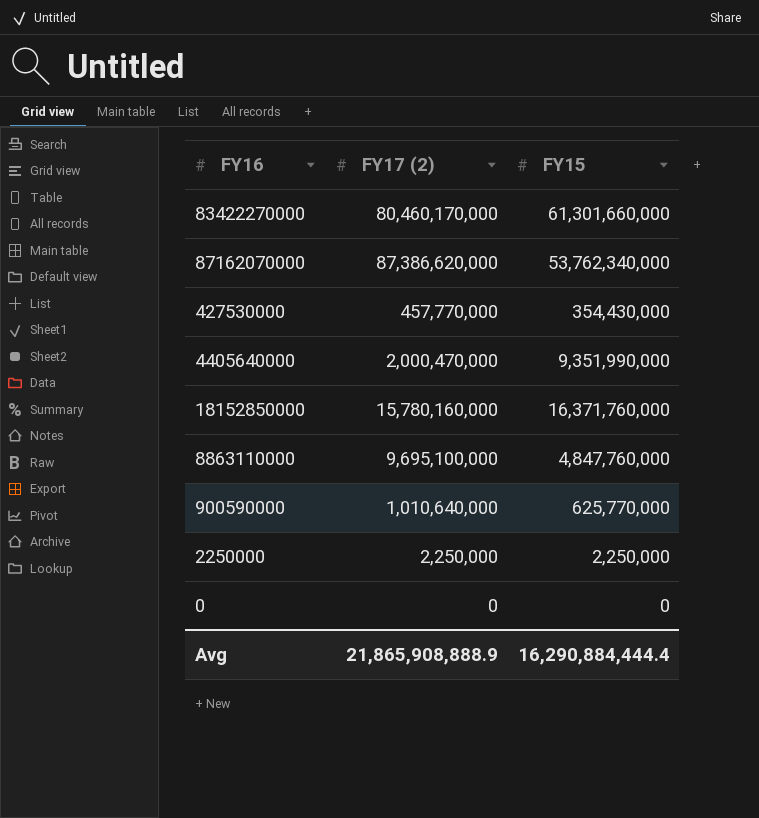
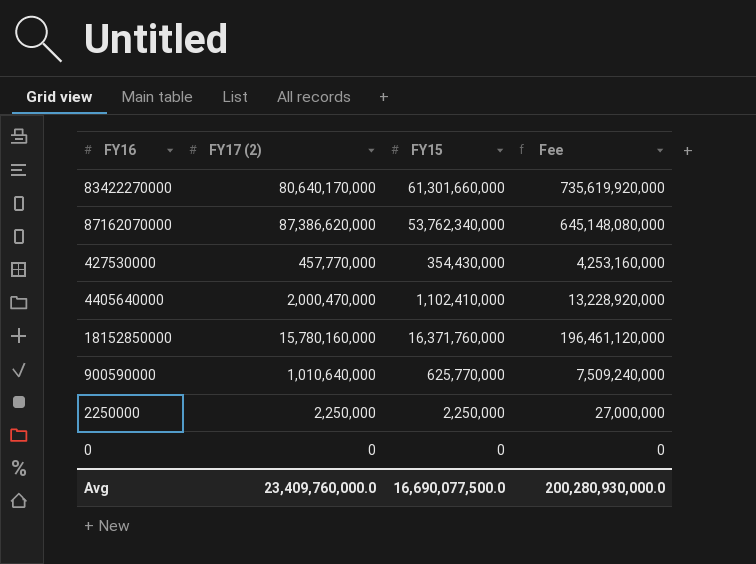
column Fee | formula: none -> [FY15] * 12
row 8863110000: 9,695,100,000 | 4,847,760,000 -> none
83422270000 | FY17 (2): 80,460,170,000 -> 80,640,170,000
4405640000 | FY15: 9,351,990,000 -> 1,102,410,000
Avg | FY17 (2): 21,865,908,888.9 -> 23,409,760,000.0
Avg | FY15: 16,290,884,444.4 -> 16,690,077,500.0

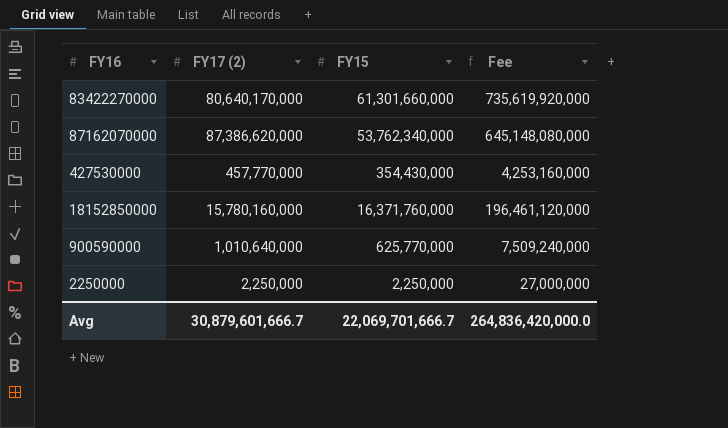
row 4405640000: 2,000,470,000 | 1,102,410,000 | 13,228,920,000 -> none
row 0: 0 | 0 | 0 -> none
Avg | FY17 (2): 23,409,760,000.0 -> 30,879,601,666.7
Avg | FY15: 16,690,077,500.0 -> 22,069,701,666.7
Avg | Fee: 200,280,930,000.0 -> 264,836,420,000.0

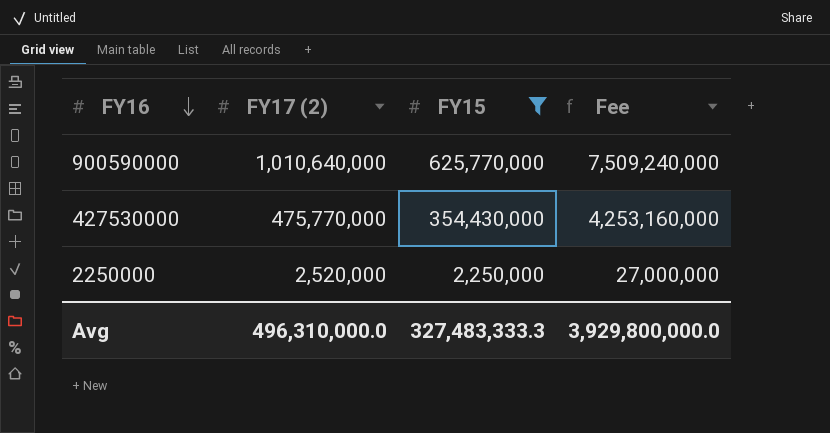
filter: none -> FY15 <= 625,770,000
row order: none -> FY16 descending
427530000 | FY17 (2): 457,770,000 -> 475,770,000
2250000 | FY17 (2): 2,250,000 -> 2,520,000
Avg | FY17 (2): 30,879,601,666.7 -> 496,310,000.0
Avg | FY15: 22,069,701,666.7 -> 327,483,333.3
Avg | Fee: 264,836,420,000.0 -> 3,929,800,000.0

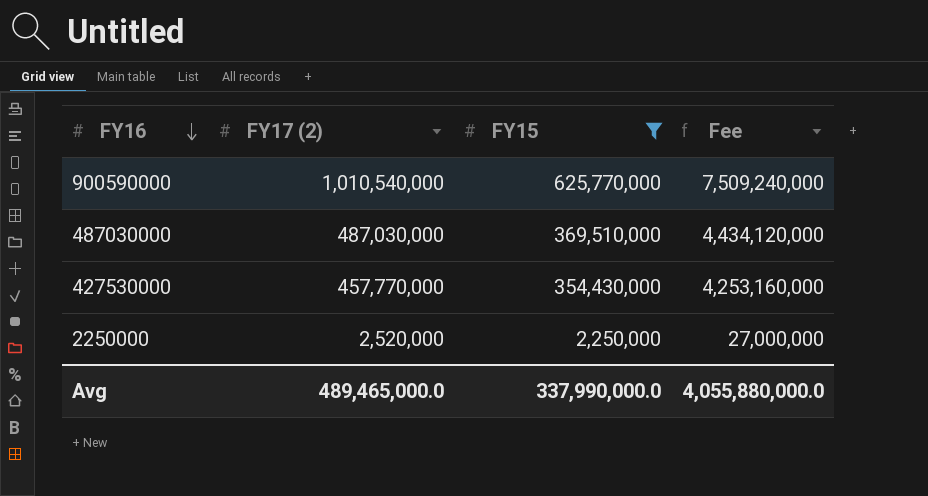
900590000 | FY17 (2): 1,010,640,000 -> 1,010,540,000
row 487030000: none -> 487,030,000 | 369,510,000 | 4,434,120,000
427530000 | FY17 (2): 475,770,000 -> 457,770,000
Avg | FY17 (2): 496,310,000.0 -> 489,465,000.0
Avg | FY15: 327,483,333.3 -> 337,990,000.0
Avg | Fee: 3,929,800,000.0 -> 4,055,880,000.0

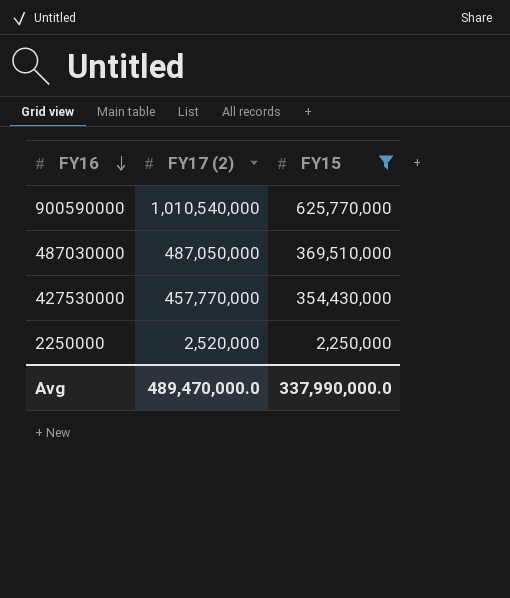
column Fee | formula: [FY15] * 12 -> none
487030000 | FY17 (2): 487,030,000 -> 487,050,000
Avg | FY17 (2): 489,465,000.0 -> 489,470,000.0

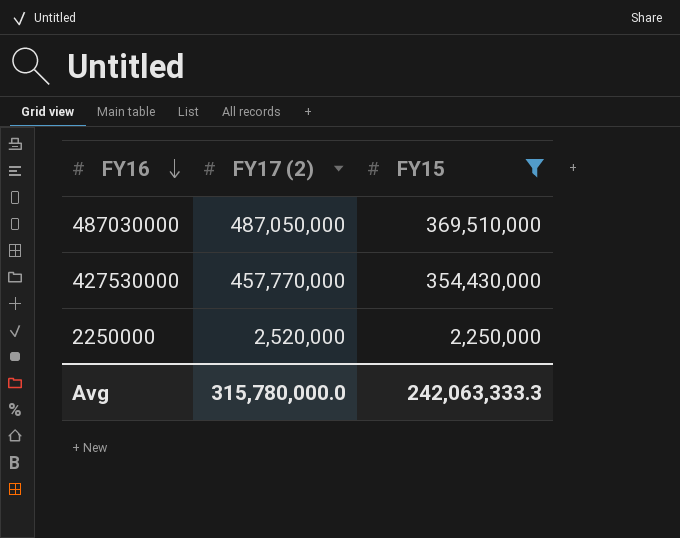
row 900590000: 1,010,540,000 | 625,770,000 -> none
Avg | FY17 (2): 489,470,000.0 -> 315,780,000.0
Avg | FY15: 337,990,000.0 -> 242,063,333.3

